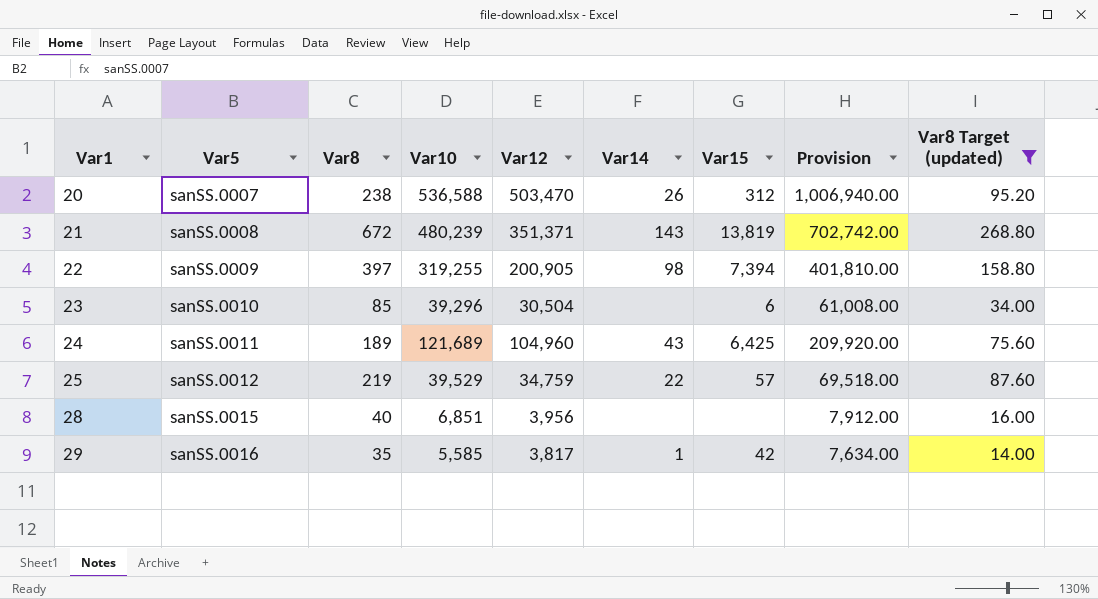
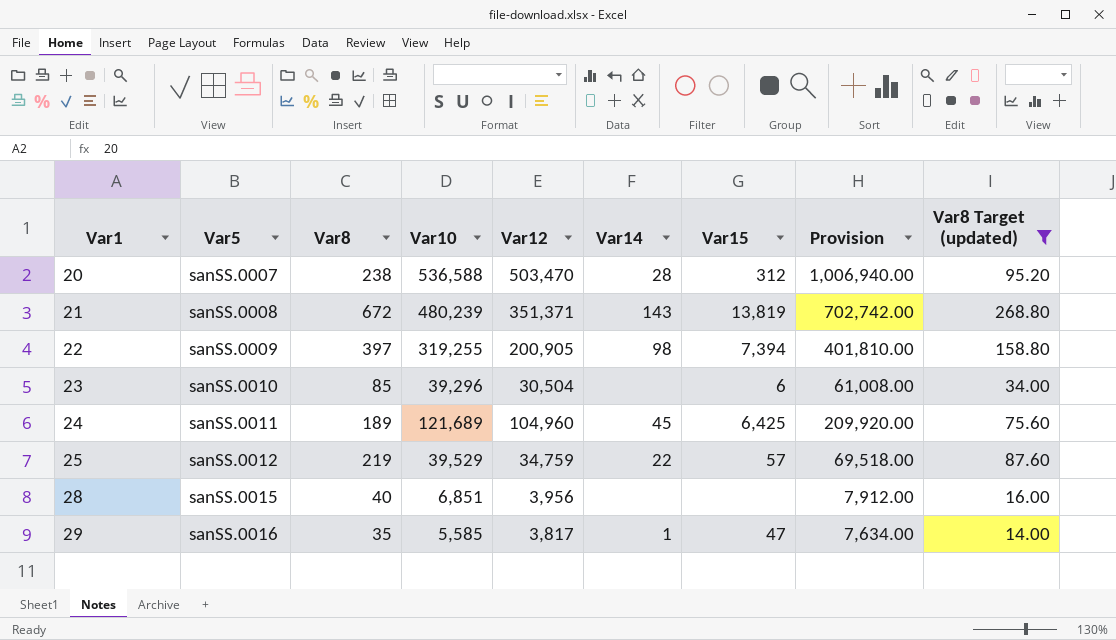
20 | Var14: 26 -> 28
24 | Var14: 43 -> 45
29 | Var15: 42 -> 47

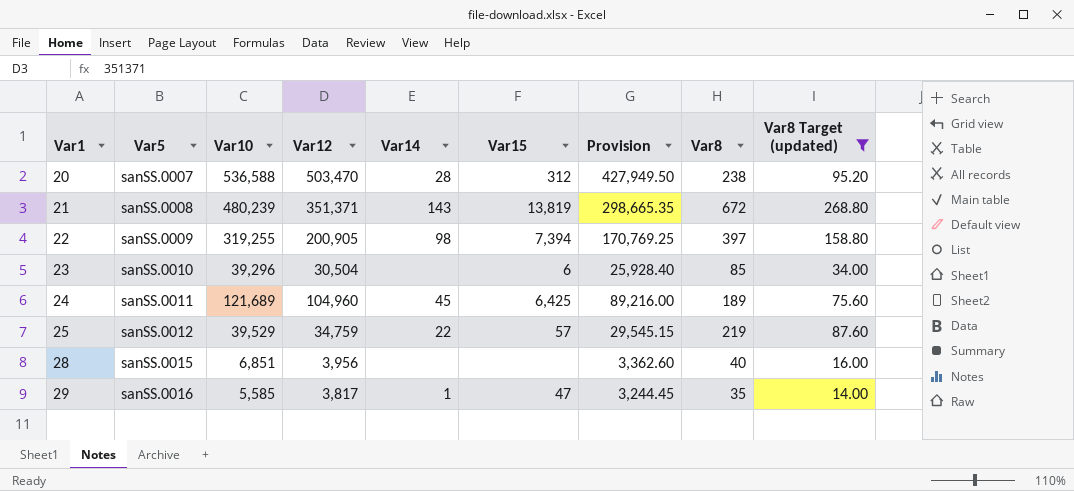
column Provision | formula: [Var12] * 2 -> [Var12] * 0.85
column Var8 | position: 3 -> 8

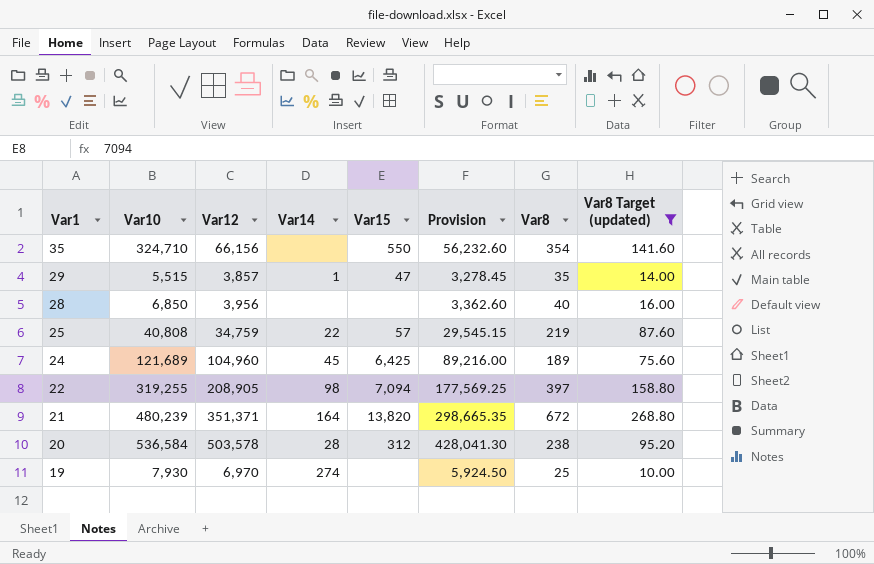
row order: Var1 ascending -> Var1 descending
column Var5 | position: 2 -> none
row 23: sanSS.0010 | 39,296 | 30,504 | none | 6 | 25,928.40 | 85 | 34.00 -> none
row 35: none -> 324,710 | 66,156 | none | 550 | 56,232.60 | 354 | 141.60
29 | Var10: 5,585 -> 5,515
29 | Var12: 3,817 -> 3,857
29 | Provision: 3,244.45 -> 3,278.45
28 | Var10: 6,851 -> 6,850
25 | Var10: 39,529 -> 40,808
22 | Var12: 200,905 -> 208,905
22 | Var15: 7,394 -> 7,094
22 | Provision: 170,769.25 -> 177,569.25
21 | Var14: 143 -> 164
21 | Var15: 13,819 -> 13,820
20 | Var10: 536,588 -> 536,584
20 | Var12: 503,470 -> 503,578
20 | Provision: 427,949.50 -> 428,041.30
row 19: none -> 7,930 | 6,970 | 274 | none | 5,924.50 | 25 | 10.00

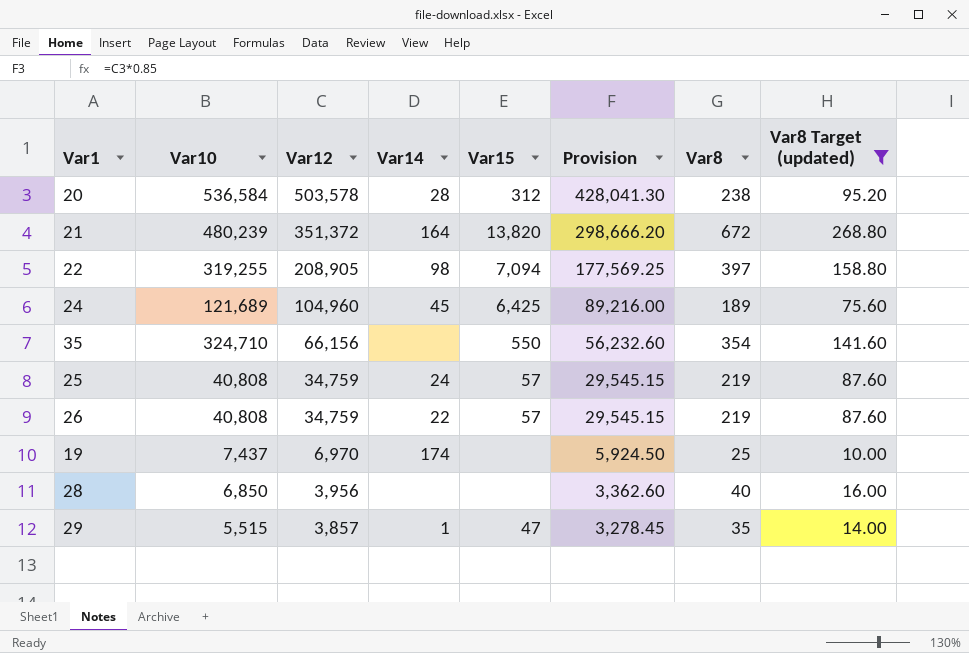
row order: Var1 descending -> Var12 descending
21 | Var12: 351,371 -> 351,372
21 | Provision: 298,665.35 -> 298,666.20
25 | Var14: 22 -> 24
row 26: none -> 40,808 | 34,759 | 22 | 57 | 29,545.15 | 219 | 87.60
19 | Var10: 7,930 -> 7,437
19 | Var14: 274 -> 174

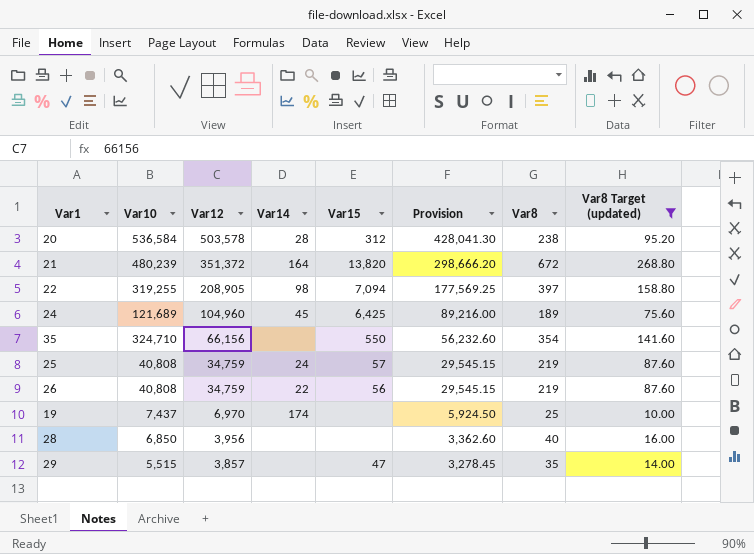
26 | Var15: 57 -> 56
29 | Var14: 1 -> none

